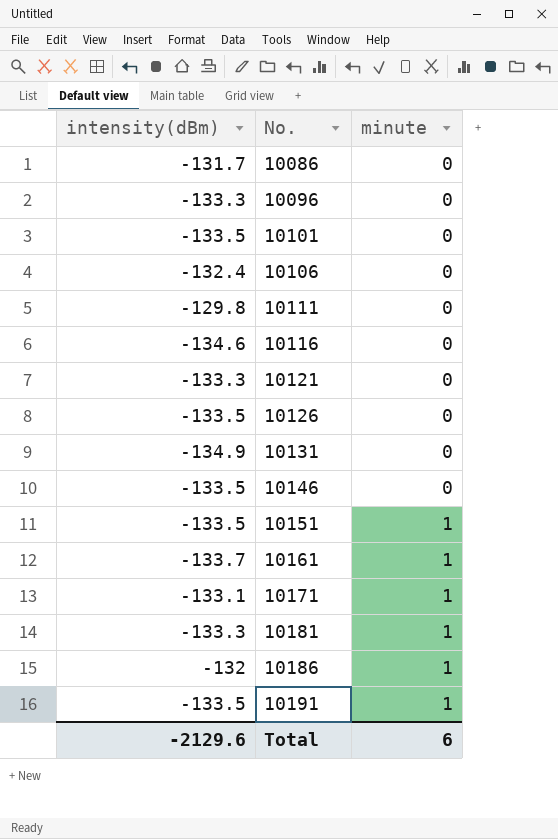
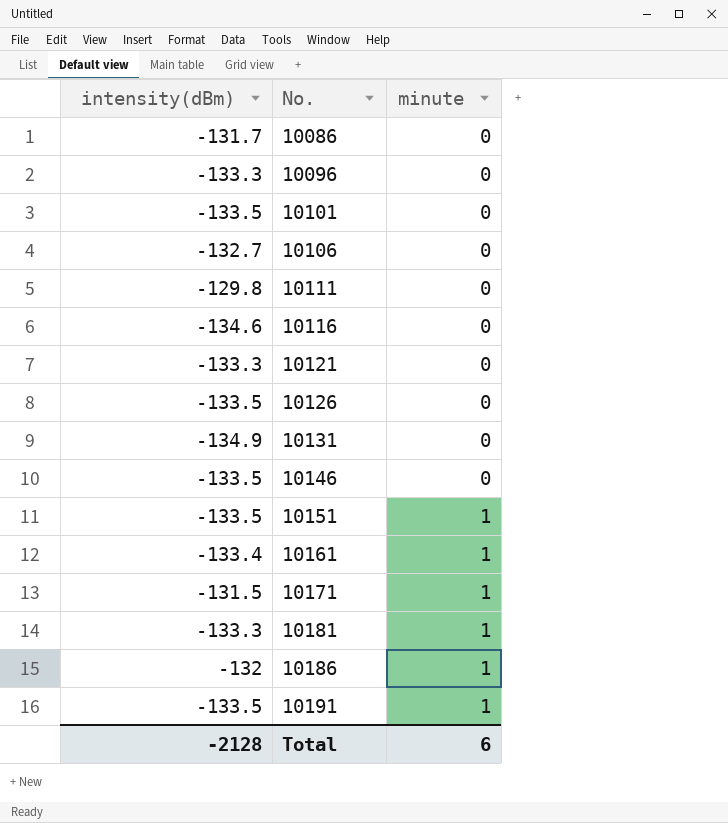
10106 | intensity(dBm): -132.4 -> -132.7
10161 | intensity(dBm): -133.7 -> -133.4
10171 | intensity(dBm): -133.1 -> -131.5
Total | intensity(dBm): -2129.6 -> -2128

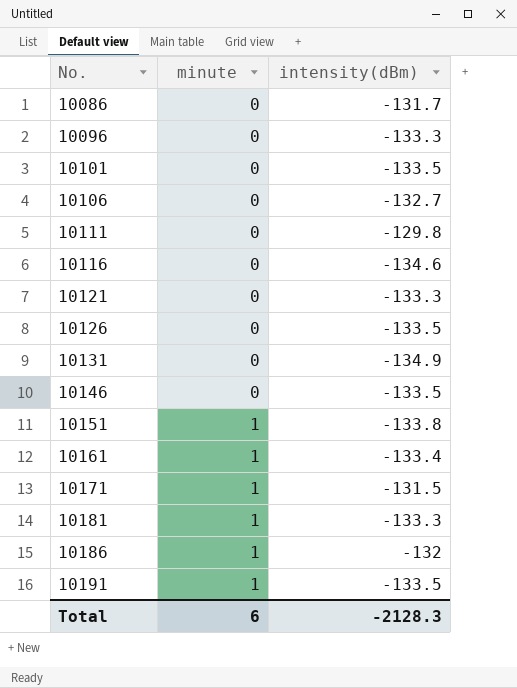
column intensity(dBm) | position: 1 -> 3
10151 | intensity(dBm): -133.5 -> -133.8
Total | intensity(dBm): -2128 -> -2128.3

